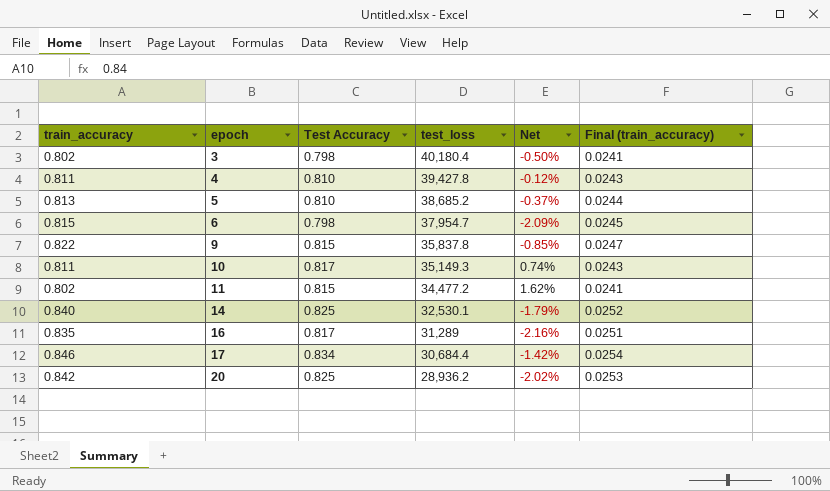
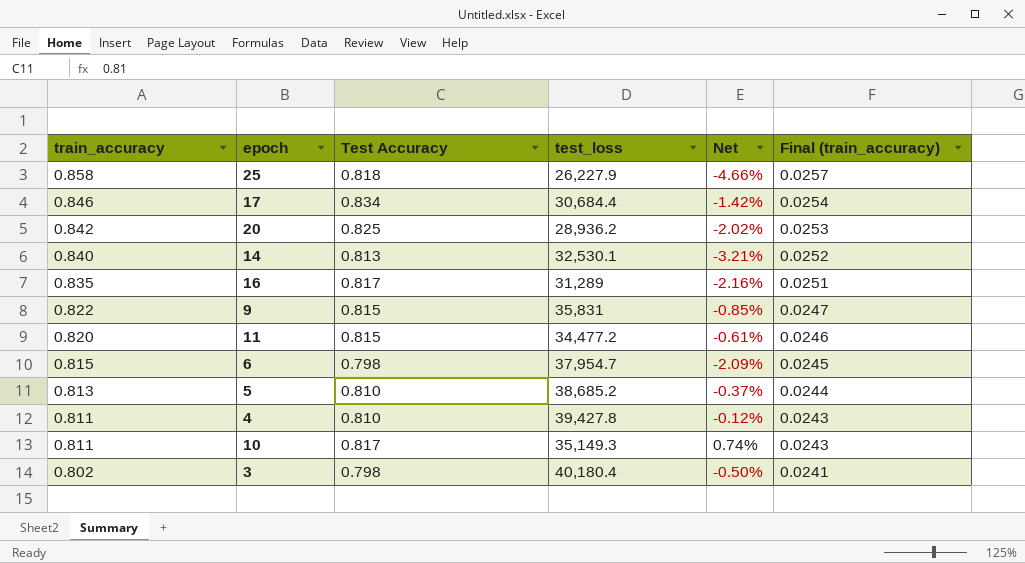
row order: epoch ascending -> train_accuracy descending
row 25: none -> 0.858 | 0.818 | 26,227.9 | -4.66% | 0.0257
14 | Test Accuracy: 0.825 -> 0.813
14 | Net: -1.79% -> -3.21%
9 | test_loss: 35,837.8 -> 35,831
11 | train_accuracy: 0.802 -> 0.820
11 | Net: 1.62% -> -0.61%
11 | Final (train_accuracy): 0.0241 -> 0.0246

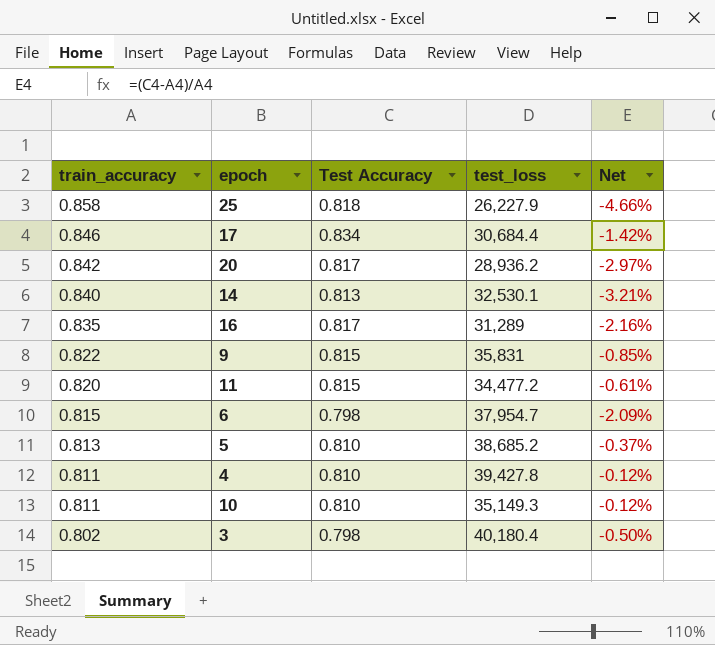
column Final (train_accuracy) | formula: [train_accuracy] * 0.03 -> none
20 | Test Accuracy: 0.825 -> 0.817
20 | Net: -2.02% -> -2.97%
10 | Test Accuracy: 0.817 -> 0.810
10 | Net: 0.74% -> -0.12%

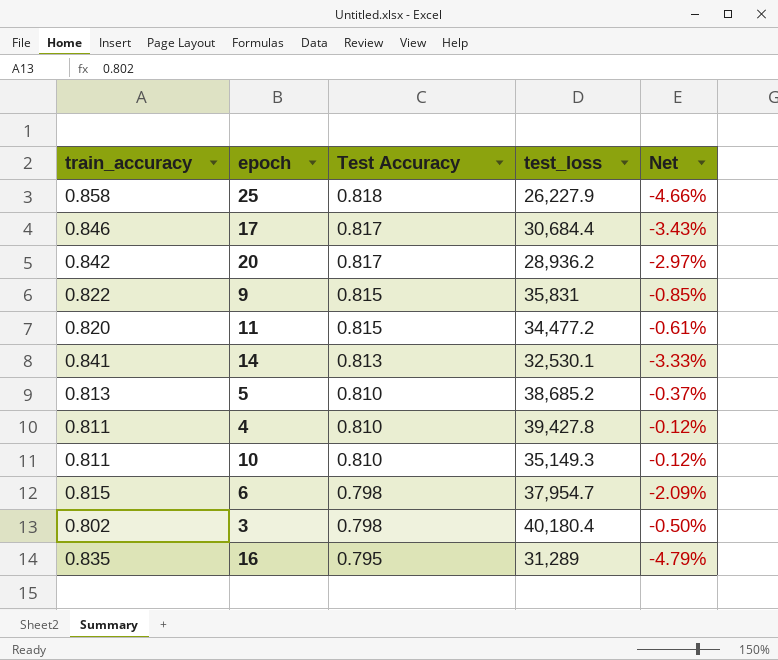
row order: train_accuracy descending -> Test Accuracy descending
17 | Test Accuracy: 0.834 -> 0.817
17 | Net: -1.42% -> -3.43%
14 | train_accuracy: 0.840 -> 0.841
14 | Net: -3.21% -> -3.33%
16 | Test Accuracy: 0.817 -> 0.795
16 | Net: -2.16% -> -4.79%

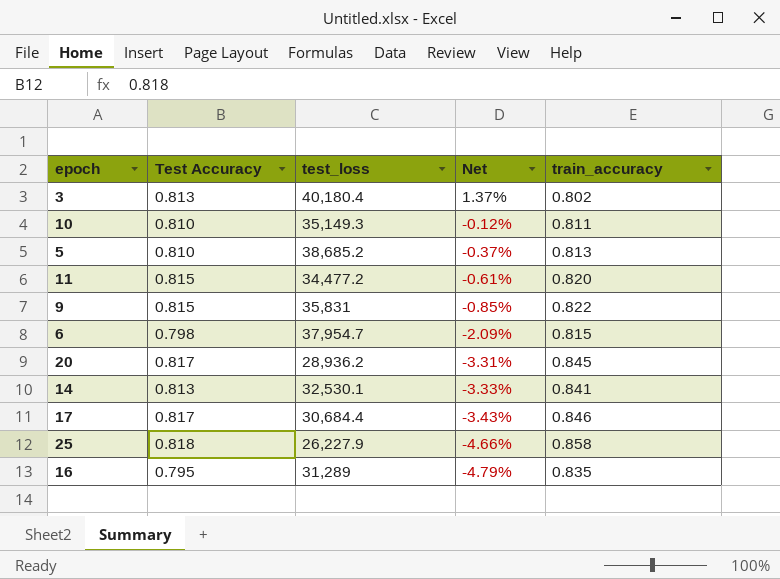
row order: Test Accuracy descending -> Net descending
column train_accuracy | position: 1 -> 5
row 4: 0.811 | 0.810 | 39,427.8 | -0.12% -> none
3 | Test Accuracy: 0.798 -> 0.813
3 | Net: -0.50% -> 1.37%
20 | Net: -2.97% -> -3.31%
20 | train_accuracy: 0.842 -> 0.845

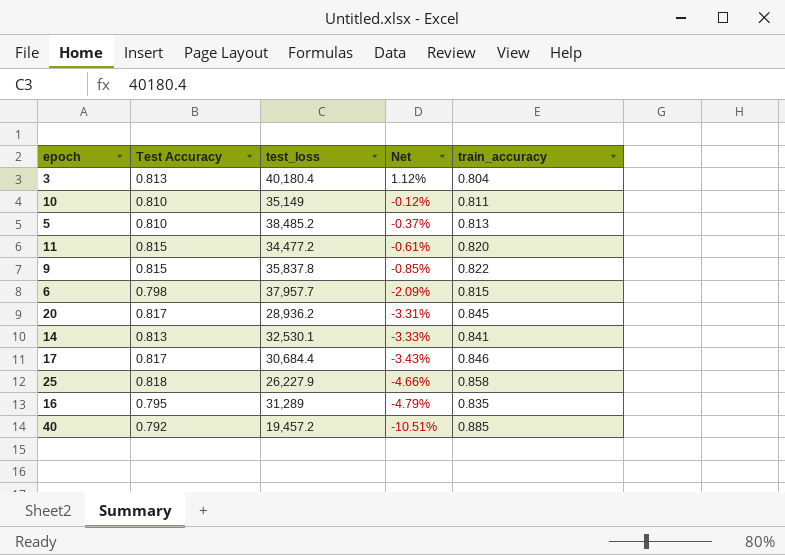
3 | Net: 1.37% -> 1.12%
3 | train_accuracy: 0.802 -> 0.804
10 | test_loss: 35,149.3 -> 35,149
5 | test_loss: 38,685.2 -> 38,485.2
9 | test_loss: 35,831 -> 35,837.8
6 | test_loss: 37,954.7 -> 37,957.7
row 40: none -> 0.792 | 19,457.2 | -10.51% | 0.885

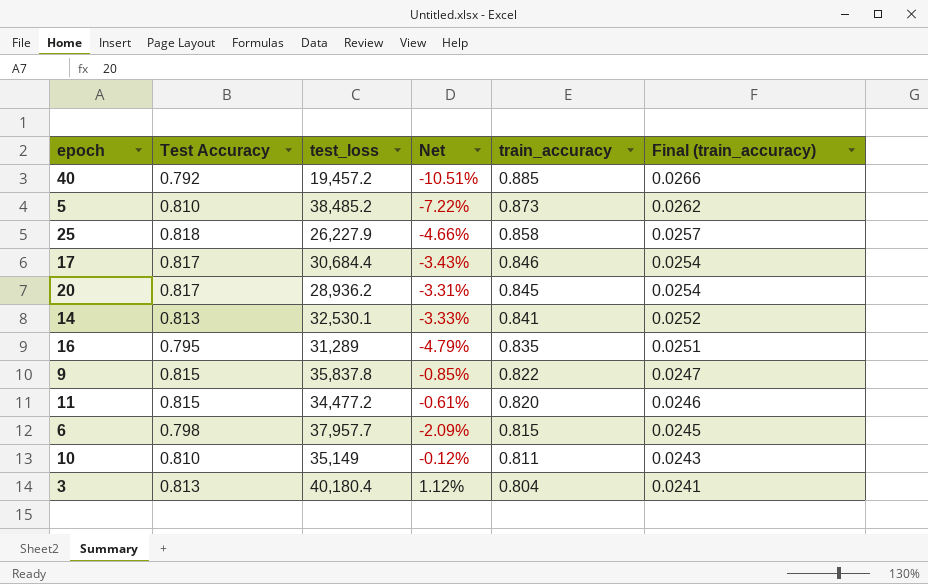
row order: Net descending -> train_accuracy descending
column Final (train_accuracy) | formula: none -> [train_accuracy] * 0.03
5 | Net: -0.37% -> -7.22%
5 | train_accuracy: 0.813 -> 0.873

